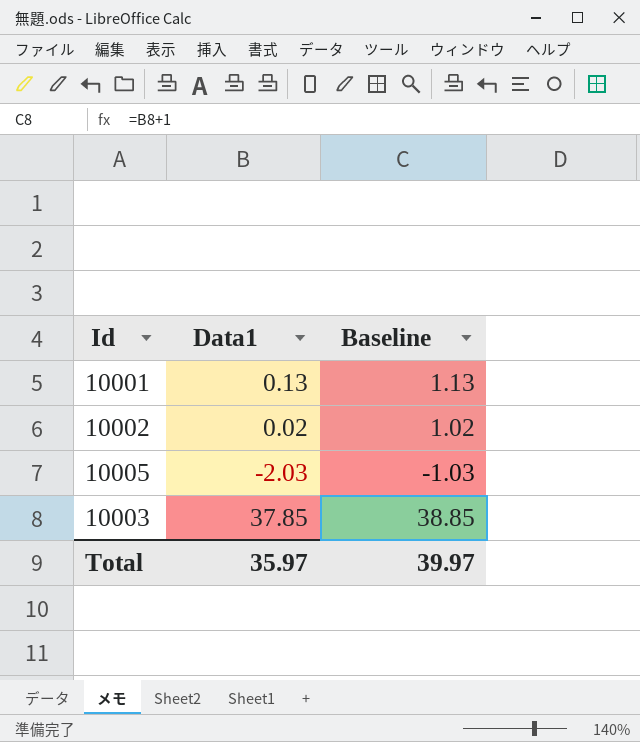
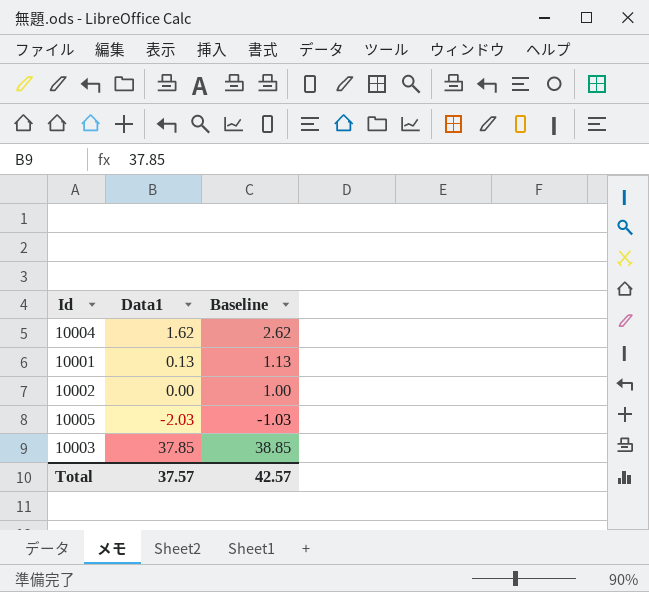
row 10004: none -> 1.62 | 2.62
10002 | Data1: 0.02 -> 0.00
10002 | Baseline: 1.02 -> 1.00
Total | Data1: 35.97 -> 37.57
Total | Baseline: 39.97 -> 42.57

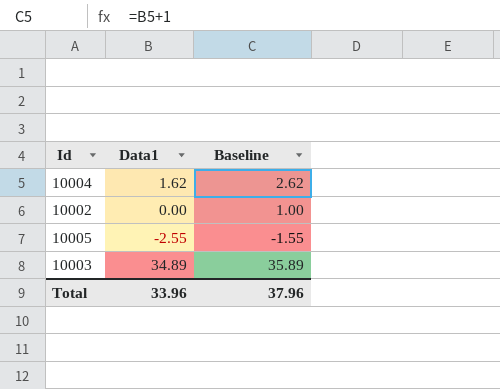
row 10001: 0.13 | 1.13 -> none
10005 | Data1: -2.03 -> -2.55
10005 | Baseline: -1.03 -> -1.55
10003 | Data1: 37.85 -> 34.89
10003 | Baseline: 38.85 -> 35.89
Total | Data1: 37.57 -> 33.96
Total | Baseline: 42.57 -> 37.96

